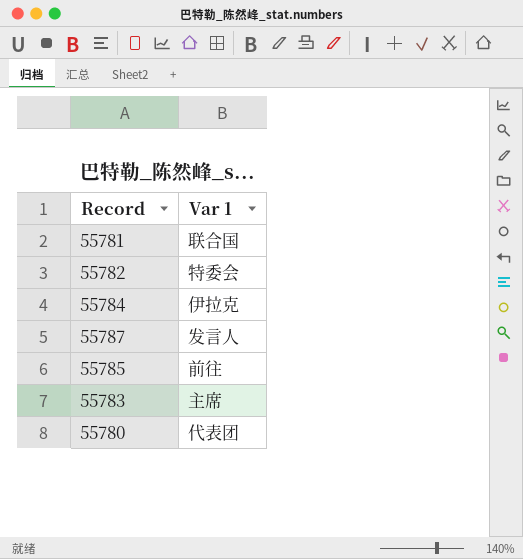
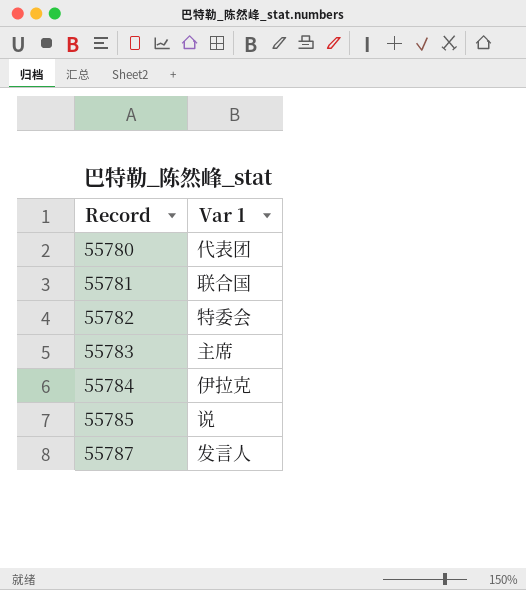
row order: none -> Record ascending
55785 | Var 1: 前往 -> 说

